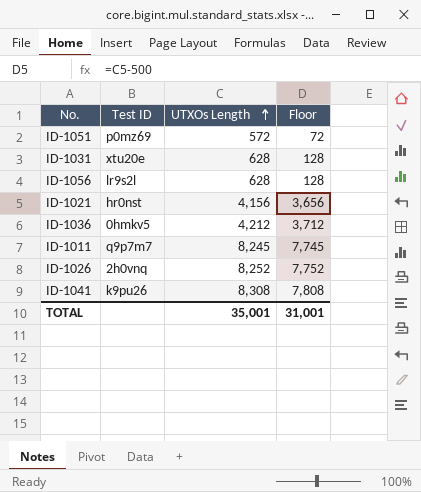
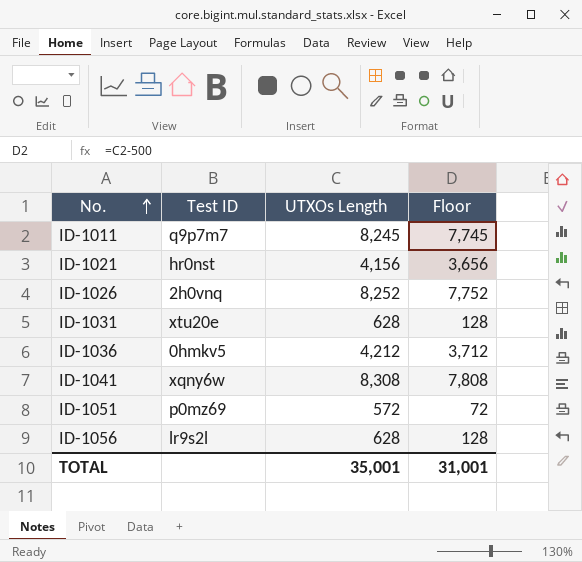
row order: UTXOs Length ascending -> No. ascending
ID-1041 | Test ID: k9pu26 -> xqny6w

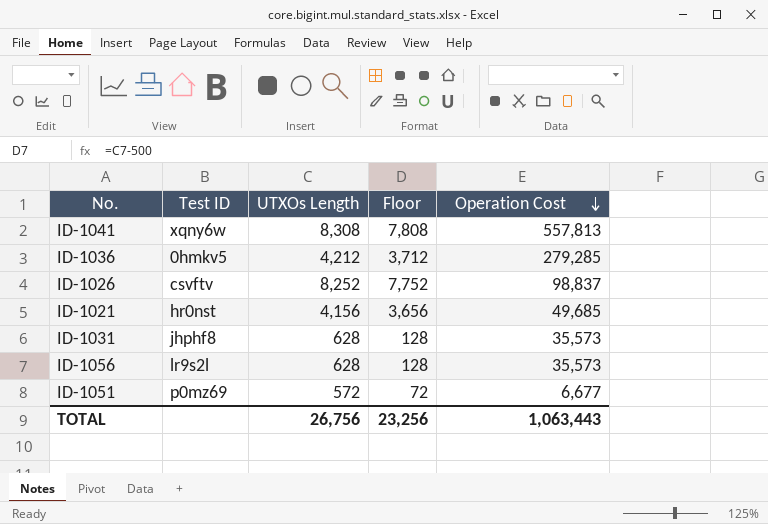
row order: No. ascending -> Operation Cost descending
column Operation Cost | position: none -> 5
row ID-1011: q9p7m7 | 8,245 | 7,745 -> none
ID-1026 | Test ID: 2h0vnq -> csvftv
ID-1031 | Test ID: xtu20e -> jhphf8
TOTAL | UTXOs Length: 35,001 -> 26,756
TOTAL | Floor: 31,001 -> 23,256

